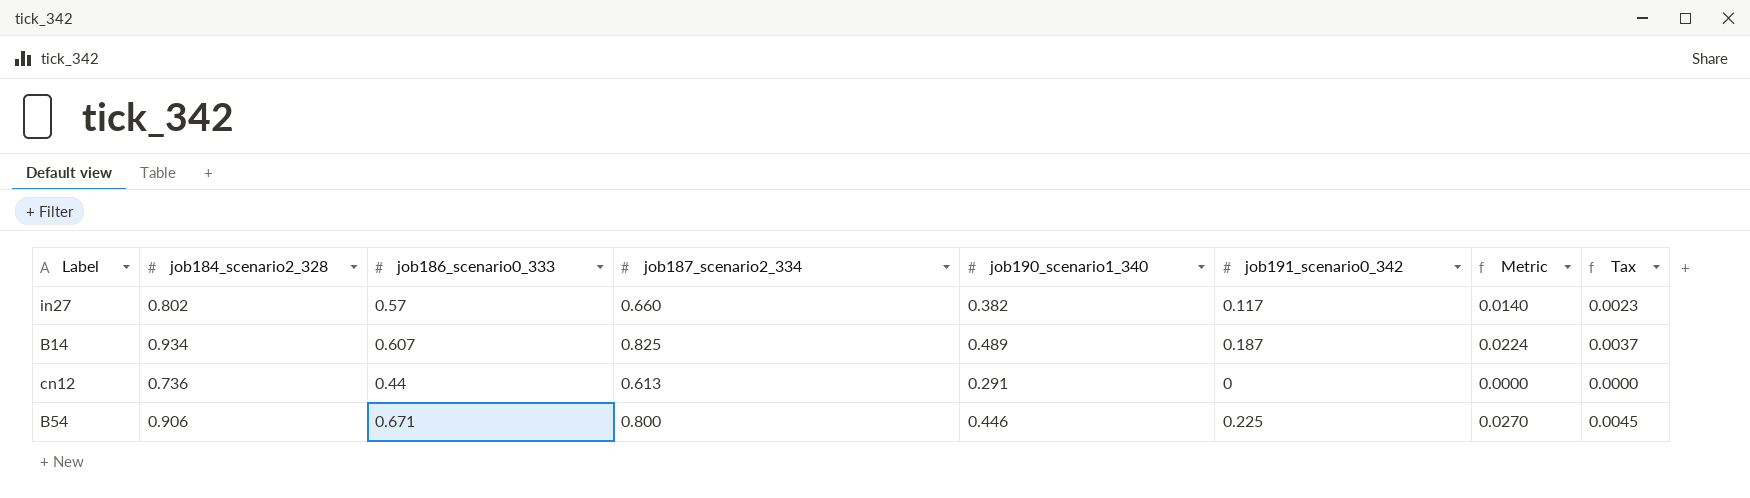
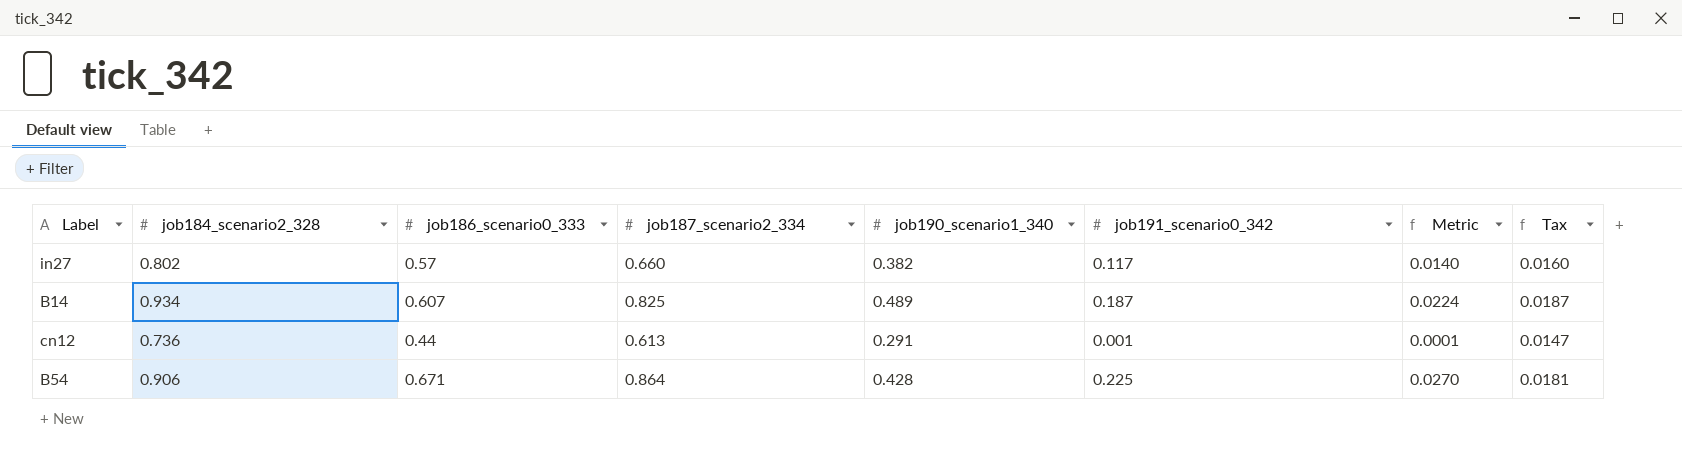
column Tax | formula: [job191_scenario0_342] * 0.02 -> [job184_scenario2_328] * 0.02
cn12 | job191_scenario0_342: 0 -> 0.001
cn12 | Metric: 0.0000 -> 0.0001
B54 | job187_scenario2_334: 0.800 -> 0.864
B54 | job190_scenario1_340: 0.446 -> 0.428

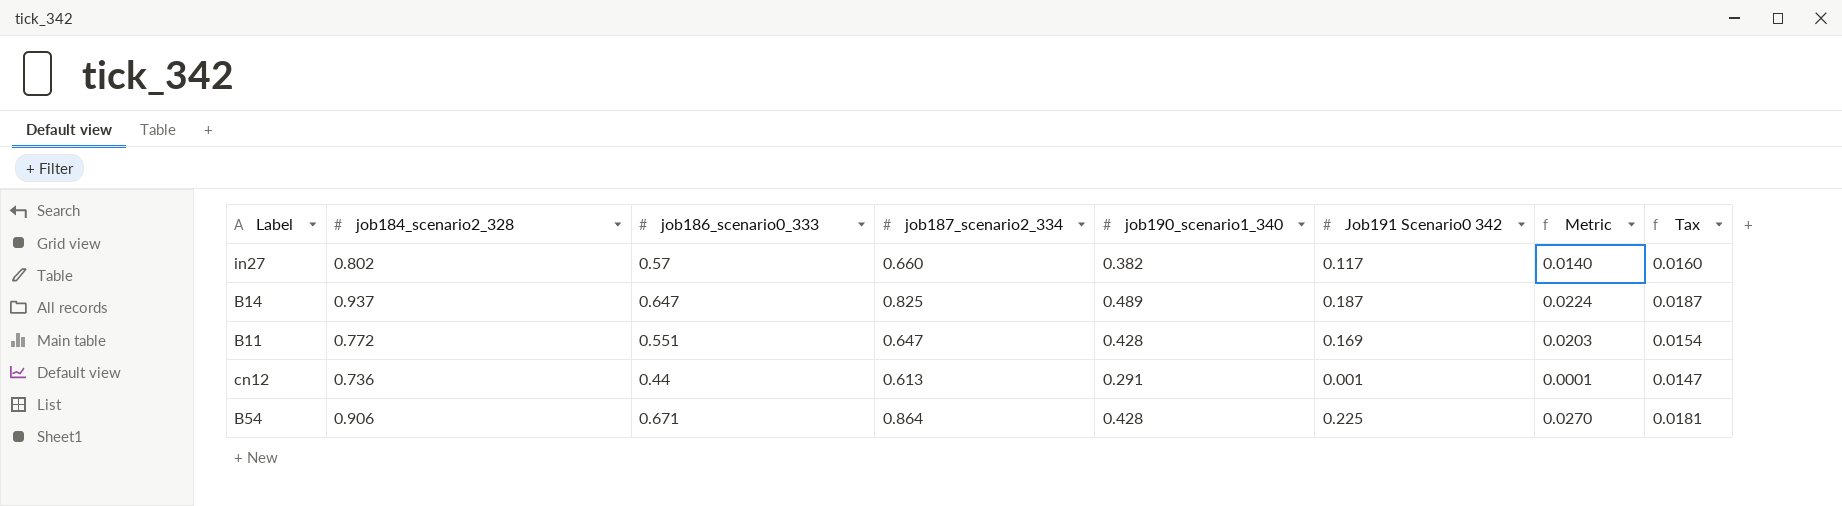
column name: job191_scenario0_342 -> Job191 Scenario0 342
B14 | job184_scenario2_328: 0.934 -> 0.937
B14 | job186_scenario0_333: 0.607 -> 0.647
row B11: none -> 0.772 | 0.551 | 0.647 | 0.428 | 0.169 | 0.0203 | 0.0154

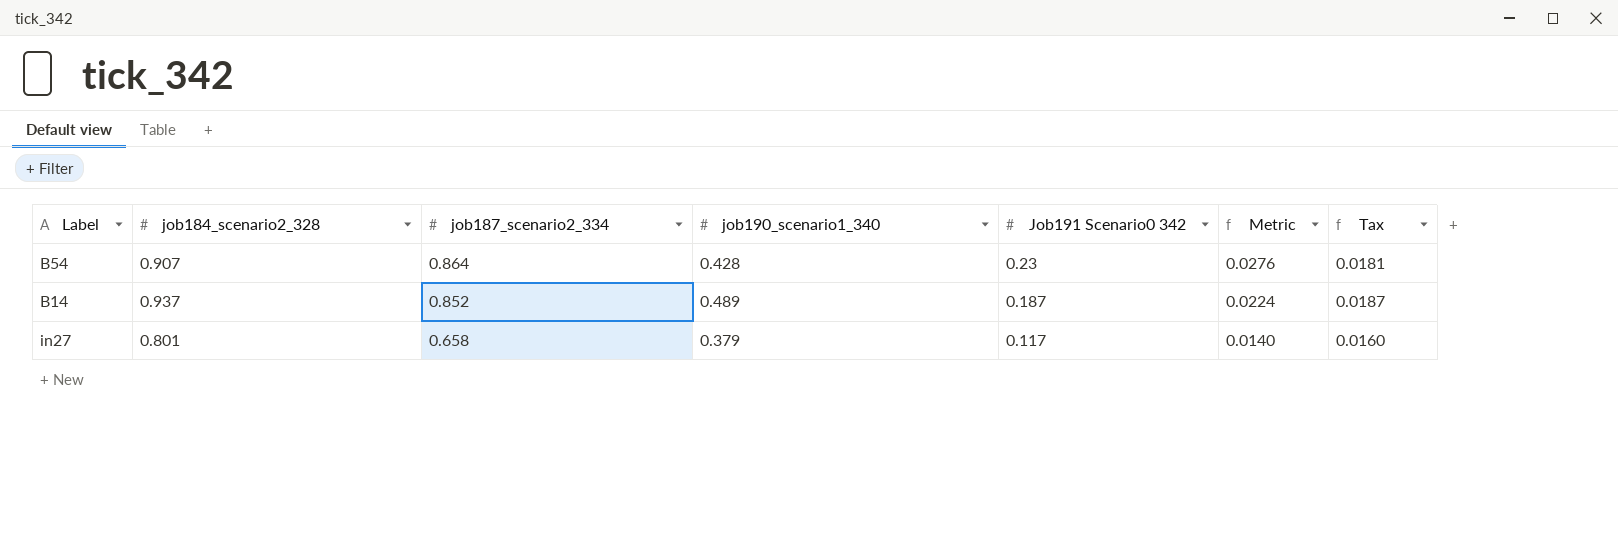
row order: none -> job187_scenario2_334 descending
column job186_scenario0_333 | position: 3 -> none
row B11: 0.772 | 0.551 | 0.647 | 0.428 | 0.169 | 0.0203 | 0.0154 -> none
row cn12: 0.736 | 0.44 | 0.613 | 0.291 | 0.001 | 0.0001 | 0.0147 -> none
B54 | job184_scenario2_328: 0.906 -> 0.907
B54 | Job191 Scenario0 342: 0.225 -> 0.23
B54 | Metric: 0.0270 -> 0.0276
B14 | job187_scenario2_334: 0.825 -> 0.852
in27 | job184_scenario2_328: 0.802 -> 0.801
in27 | job187_scenario2_334: 0.660 -> 0.658
in27 | job190_scenario1_340: 0.382 -> 0.379

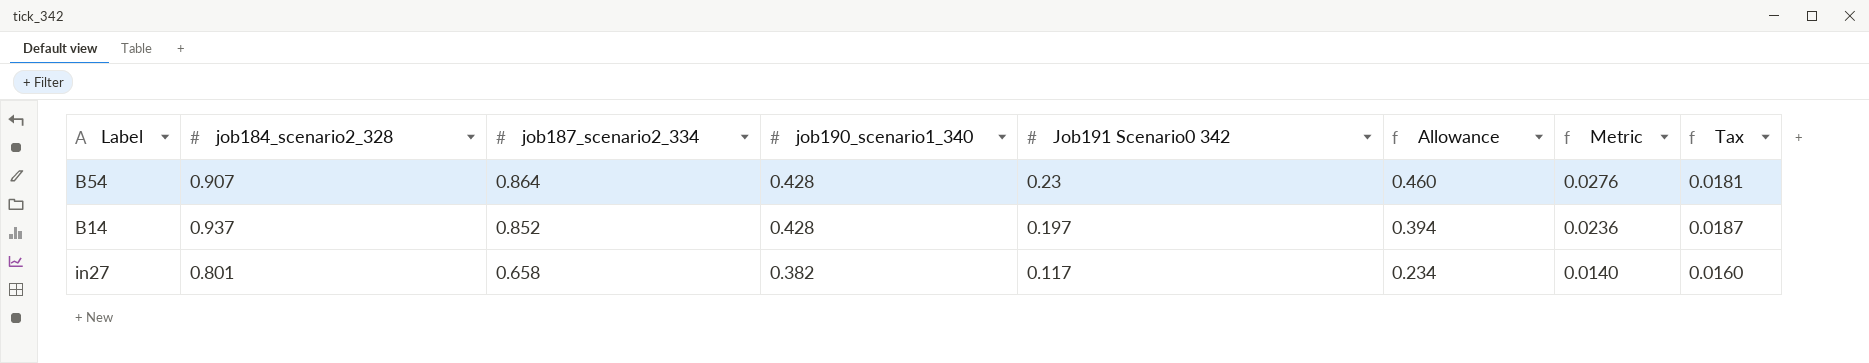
column Allowance | formula: none -> [Job191 Scenario0 342] * 2
B14 | job190_scenario1_340: 0.489 -> 0.428
B14 | Job191 Scenario0 342: 0.187 -> 0.197
B14 | Metric: 0.0224 -> 0.0236
in27 | job190_scenario1_340: 0.379 -> 0.382

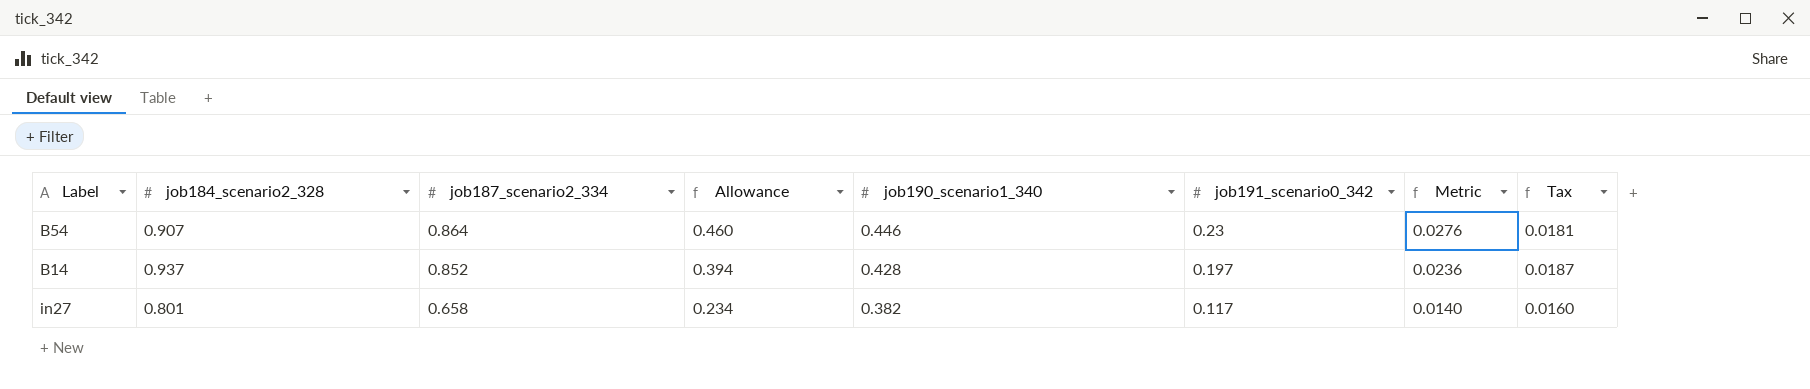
column Allowance | position: 6 -> 4
column name: Job191 Scenario0 342 -> job191_scenario0_342
B54 | job190_scenario1_340: 0.428 -> 0.446

